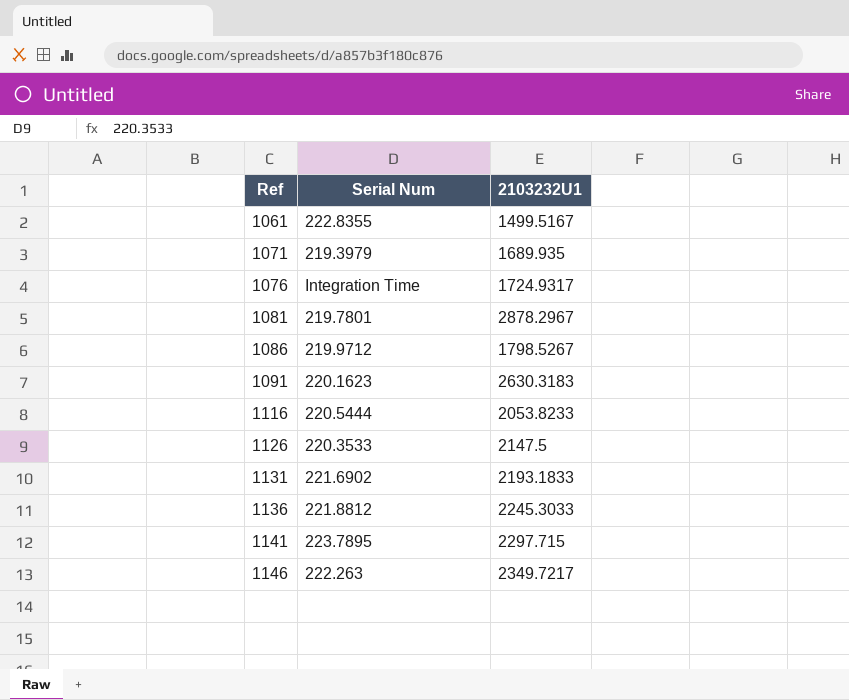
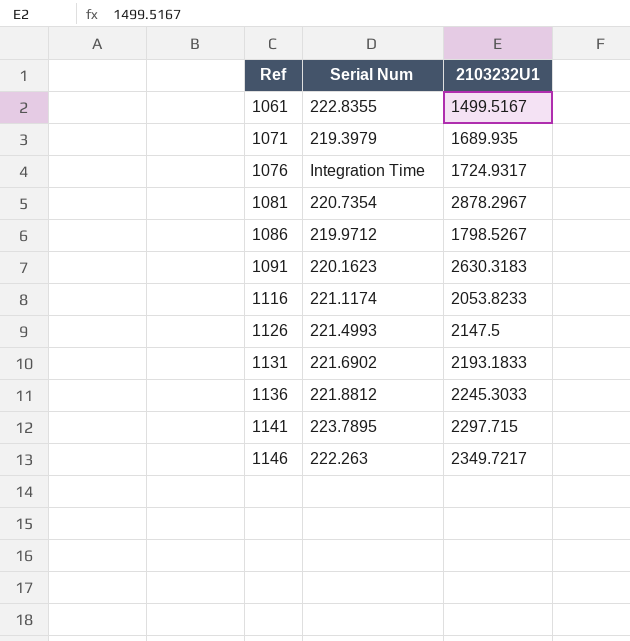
1081 | Serial Num: 219.7801 -> 220.7354
1116 | Serial Num: 220.5444 -> 221.1174
1126 | Serial Num: 220.3533 -> 221.4993

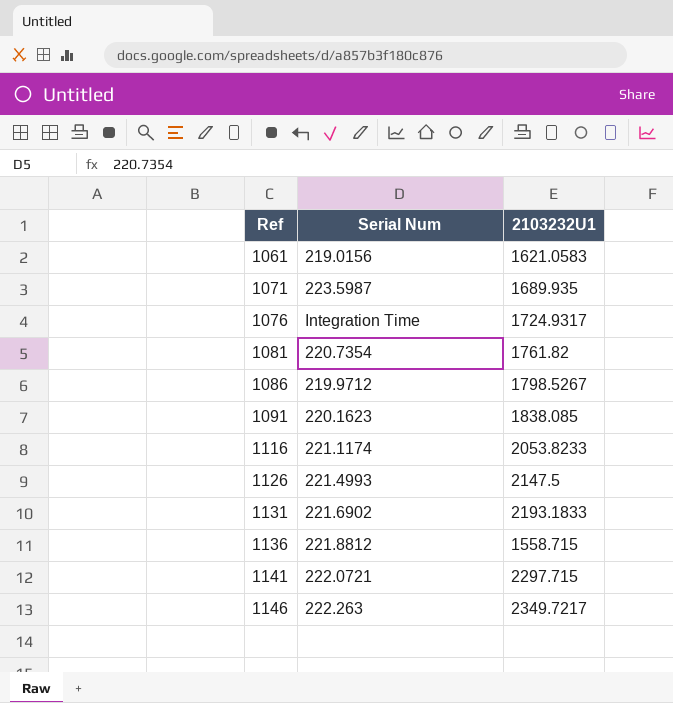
1061 | Serial Num: 222.8355 -> 219.0156
1061 | 2103232U1: 1499.5167 -> 1621.0583
1071 | Serial Num: 219.3979 -> 223.5987
1081 | 2103232U1: 2878.2967 -> 1761.82
1091 | 2103232U1: 2630.3183 -> 1838.085
1136 | 2103232U1: 2245.3033 -> 1558.715
1141 | Serial Num: 223.7895 -> 222.0721

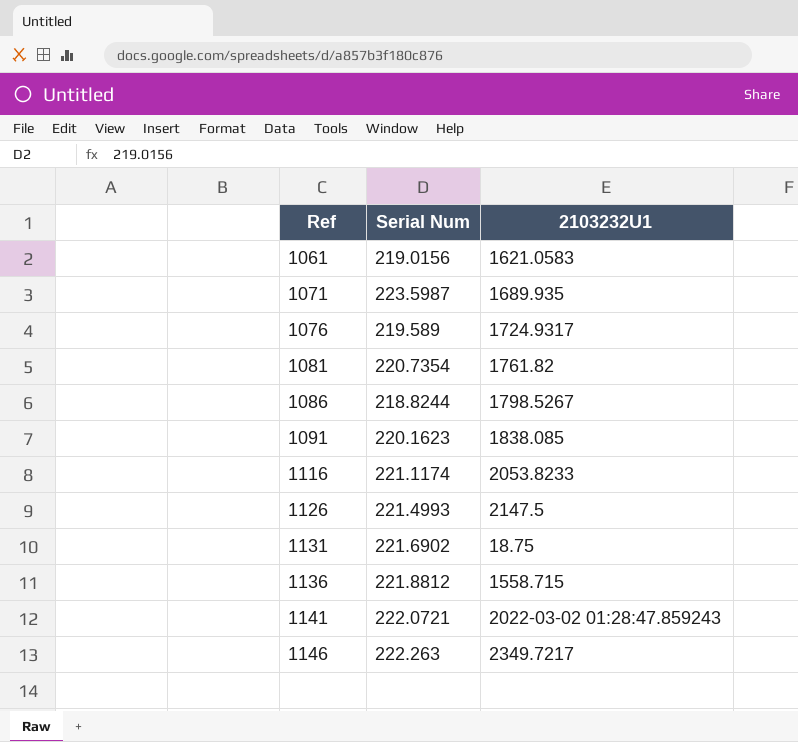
1076 | Serial Num: Integration Time -> 219.589
1086 | Serial Num: 219.9712 -> 218.8244
1131 | 2103232U1: 2193.1833 -> 18.75
1141 | 2103232U1: 2297.715 -> 2022-03-02 01:28:47.859243

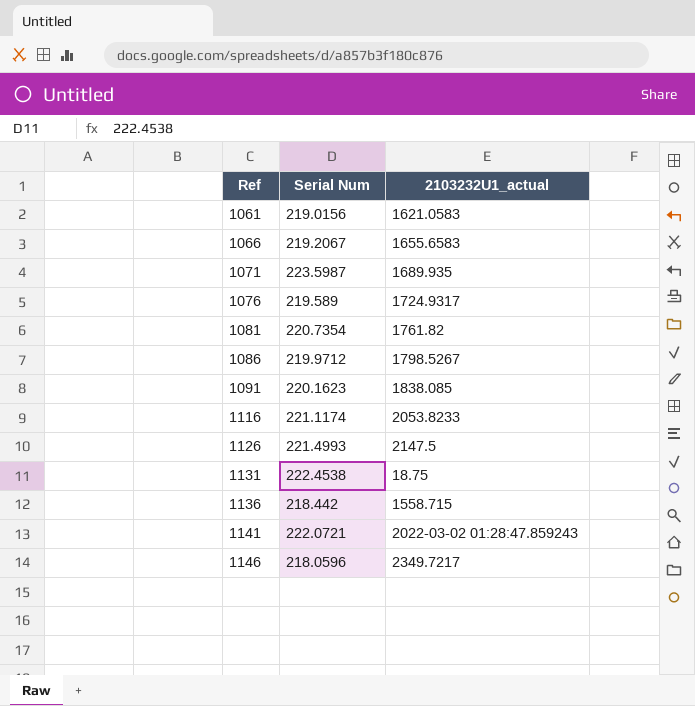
column name: 2103232U1 -> 2103232U1_actual
row 1066: none -> 219.2067 | 1655.6583
1086 | Serial Num: 218.8244 -> 219.9712
1131 | Serial Num: 221.6902 -> 222.4538
1136 | Serial Num: 221.8812 -> 218.442
1146 | Serial Num: 222.263 -> 218.0596

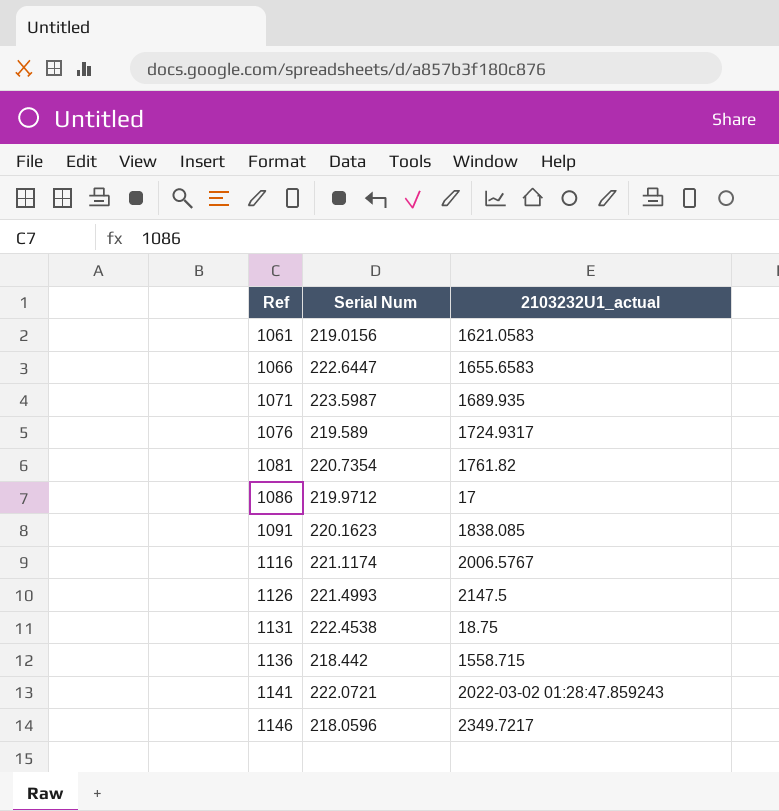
1066 | Serial Num: 219.2067 -> 222.6447
1086 | 2103232U1_actual: 1798.5267 -> 17
1116 | 2103232U1_actual: 2053.8233 -> 2006.5767

